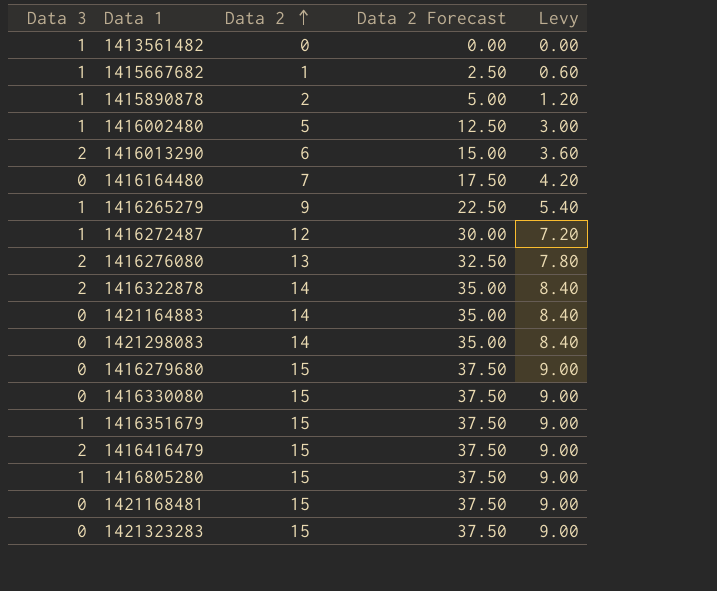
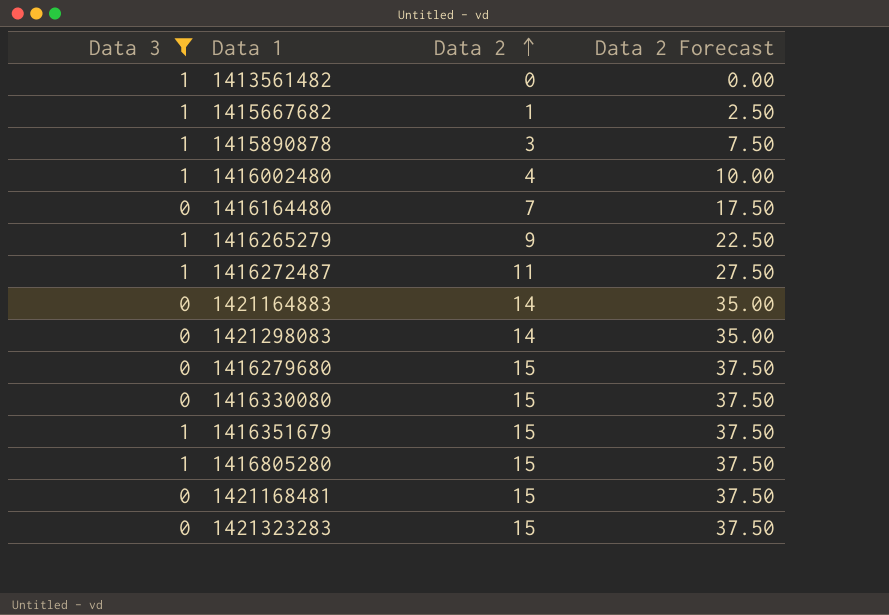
filter: none -> Data 3 != 2
column Levy | formula: [Data 2] * 0.6 -> none
1415890878 | Data 2: 2 -> 3
1415890878 | Data 2 Forecast: 5.00 -> 7.50
1416002480 | Data 2: 5 -> 4
1416002480 | Data 2 Forecast: 12.50 -> 10.00
1416272487 | Data 2: 12 -> 11
1416272487 | Data 2 Forecast: 30.00 -> 27.50

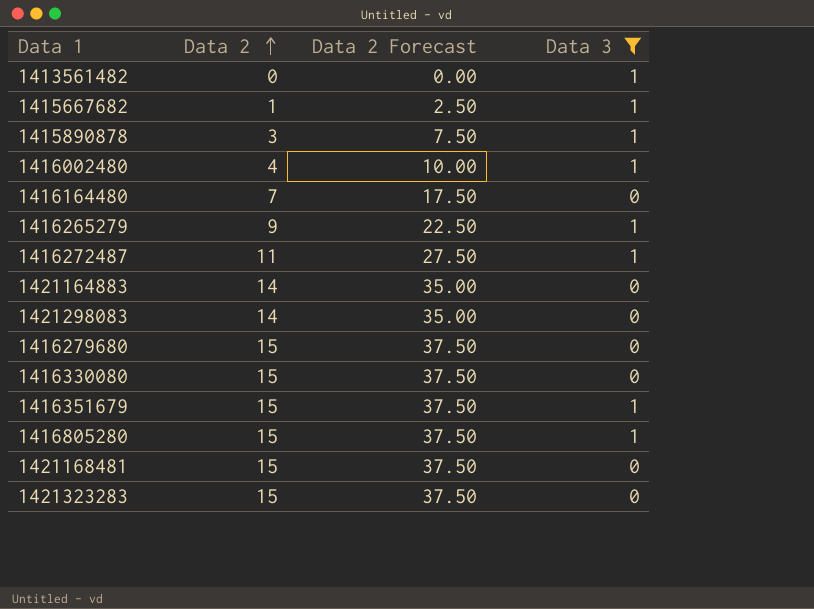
column Data 3 | position: 1 -> 4

